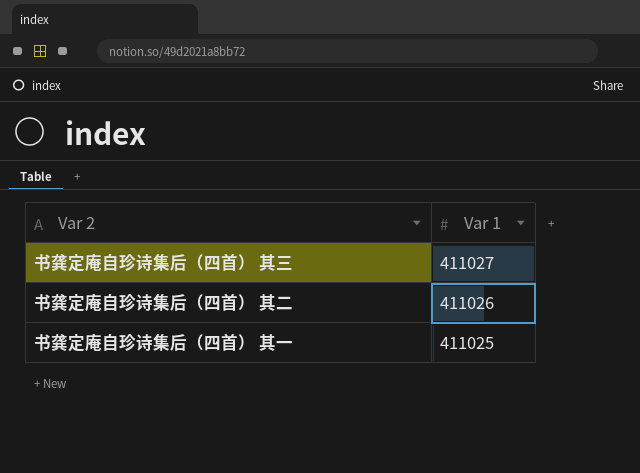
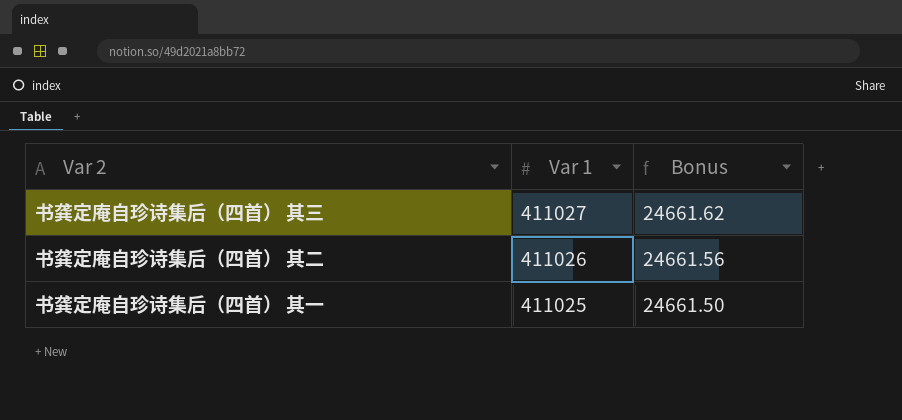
column Bonus | formula: none -> [Var 1] * 0.06

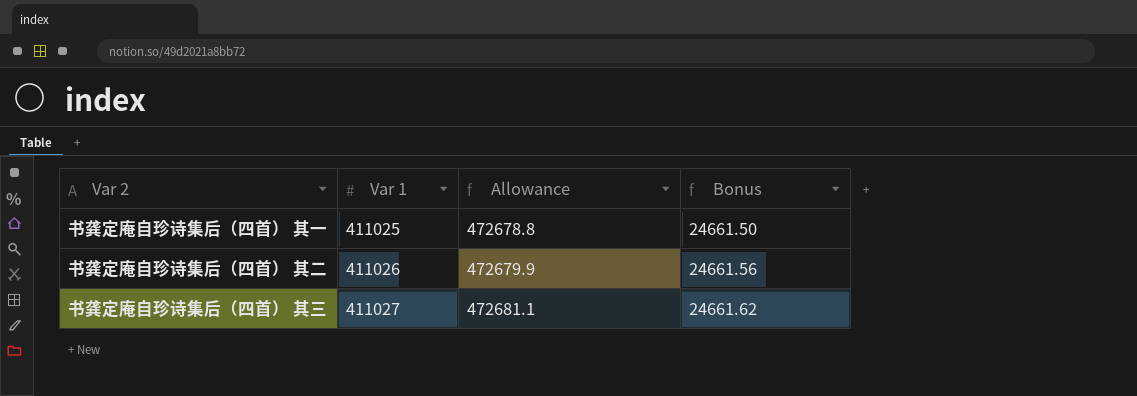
row order: Var 1 descending -> Var 1 ascending
column Allowance | formula: none -> [Var 1] * 1.15

